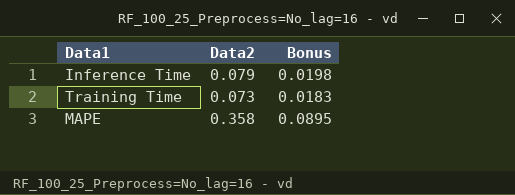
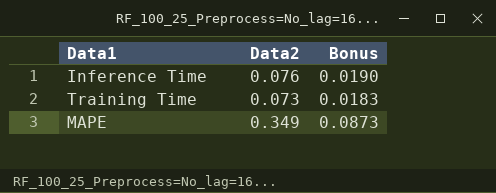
Inference Time | Data2: 0.079 -> 0.076
Inference Time | Bonus: 0.0198 -> 0.0190
MAPE | Data2: 0.358 -> 0.349
MAPE | Bonus: 0.0895 -> 0.0873

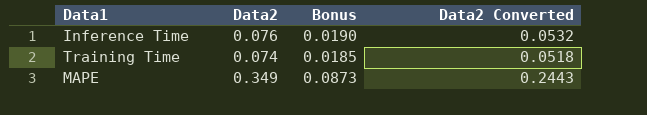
column Data2 Converted | formula: none -> [Data2] * 0.7
Training Time | Data2: 0.073 -> 0.074
Training Time | Bonus: 0.0183 -> 0.0185

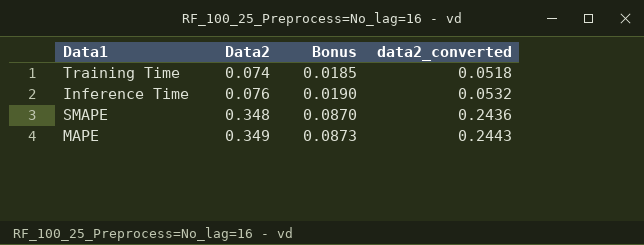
row order: none -> Data2 ascending
column name: Data2 Converted -> data2_converted
row SMAPE: none -> 0.348 | 0.0870 | 0.2436

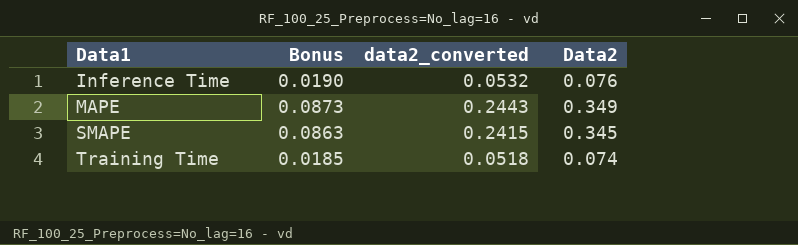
row order: Data2 ascending -> Data1 ascending
column Data2 | position: 2 -> 4
SMAPE | Bonus: 0.0870 -> 0.0863
SMAPE | data2_converted: 0.2436 -> 0.2415
SMAPE | Data2: 0.348 -> 0.345

